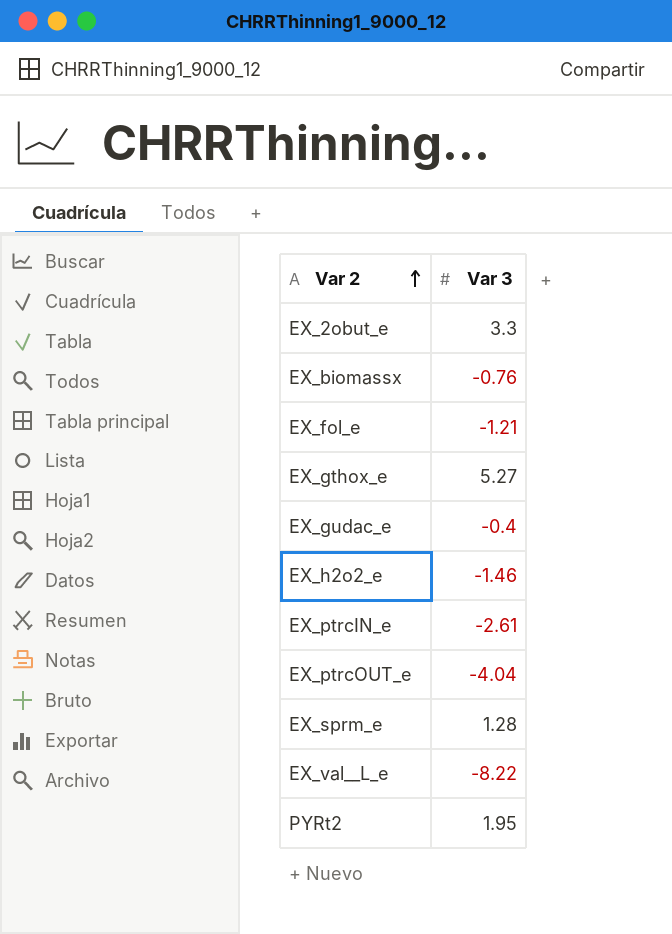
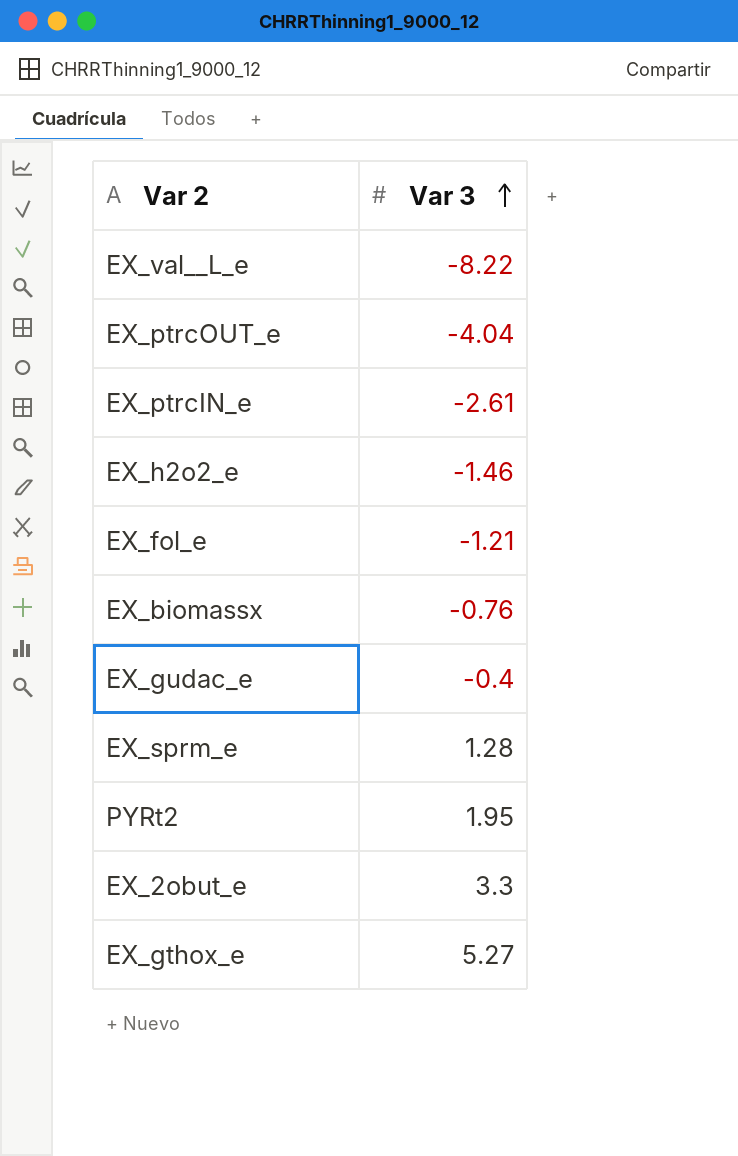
row order: Var 2 ascending -> Var 3 ascending

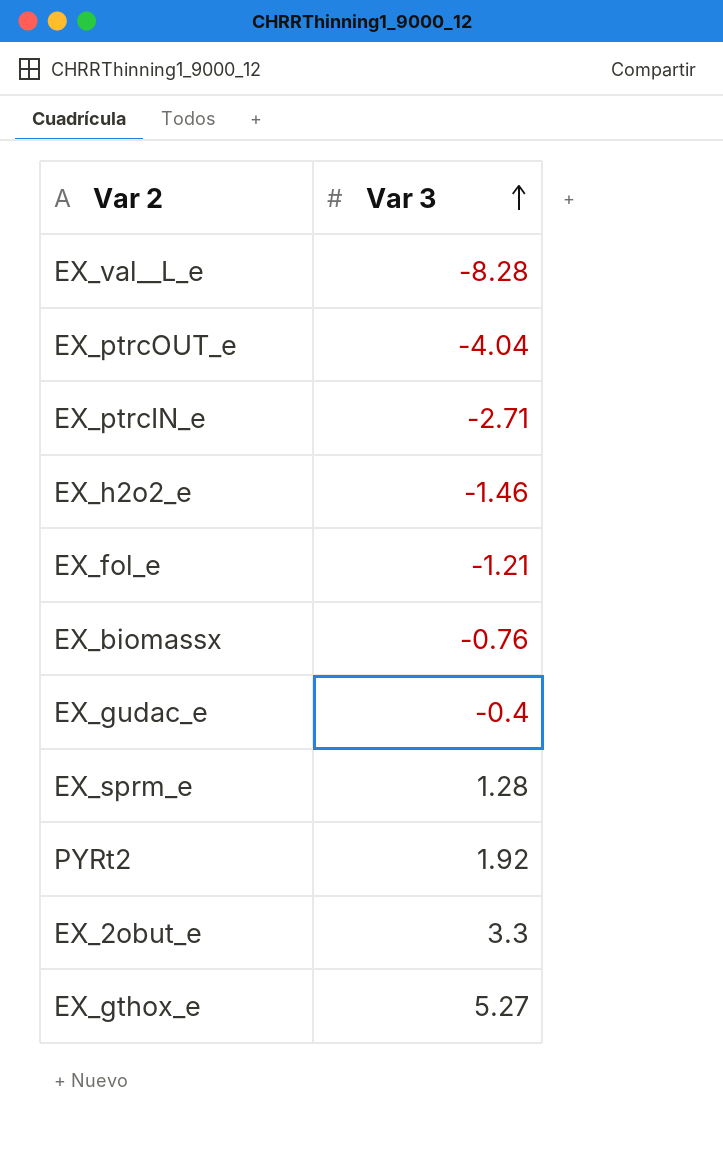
EX_val__L_e | Var 3: -8.22 -> -8.28
EX_ptrcIN_e | Var 3: -2.61 -> -2.71
PYRt2 | Var 3: 1.95 -> 1.92

